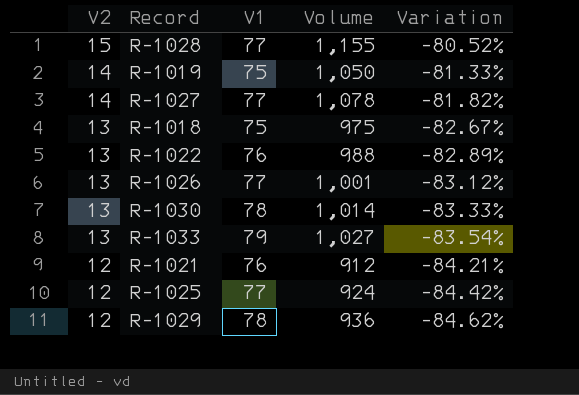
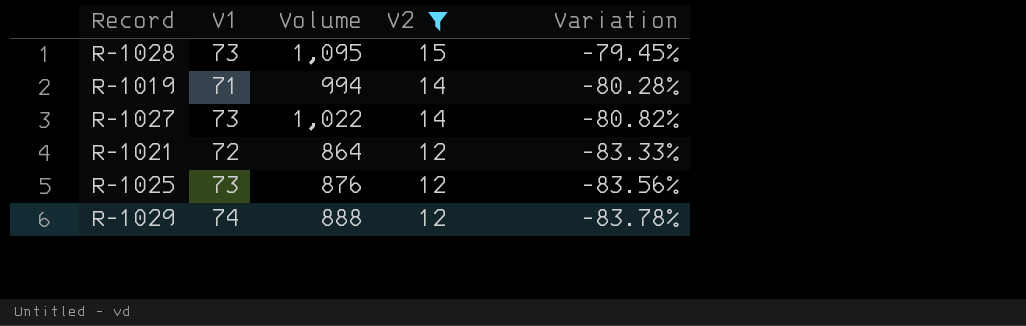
filter: none -> V2 != 13
column V2 | position: 1 -> 4
R-1028 | V1: 77 -> 73
R-1028 | Volume: 1,155 -> 1,095
R-1028 | Variation: -80.52% -> -79.45%
R-1019 | V1: 75 -> 71
R-1019 | Volume: 1,050 -> 994
R-1019 | Variation: -81.33% -> -80.28%
R-1027 | V1: 77 -> 73
R-1027 | Volume: 1,078 -> 1,022
R-1027 | Variation: -81.82% -> -80.82%
R-1021 | V1: 76 -> 72
R-1021 | Volume: 912 -> 864
R-1021 | Variation: -84.21% -> -83.33%
R-1025 | V1: 77 -> 73
R-1025 | Volume: 924 -> 876
R-1025 | Variation: -84.42% -> -83.56%
R-1029 | V1: 78 -> 74
R-1029 | Volume: 936 -> 888
R-1029 | Variation: -84.62% -> -83.78%

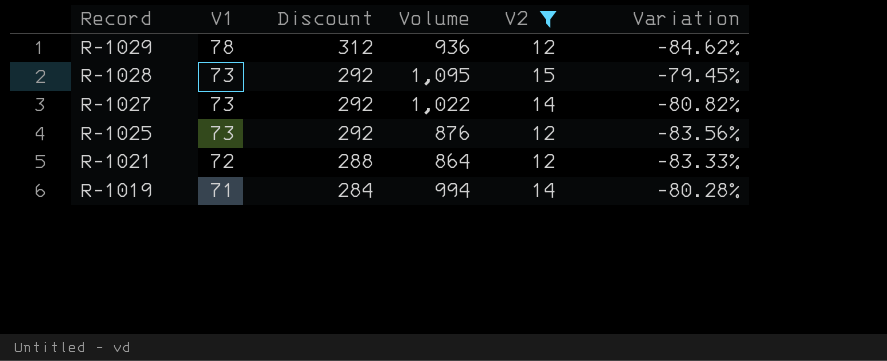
row order: V2 descending -> Record descending
column Discount | formula: none -> [V1] * 4
R-1029 | V1: 74 -> 78
R-1029 | Volume: 888 -> 936
R-1029 | Variation: -83.78% -> -84.62%

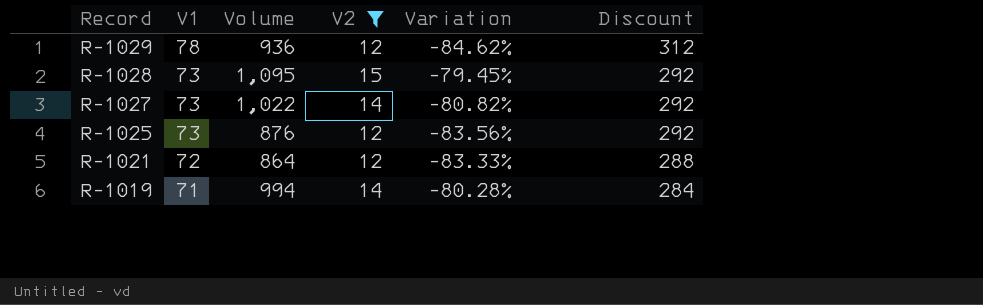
column Discount | position: 3 -> 6

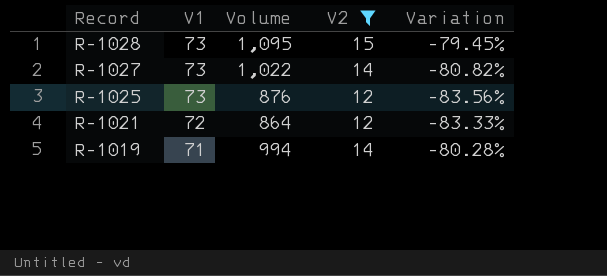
column Discount | formula: [V1] * 4 -> none
row R-1029: 78 | 936 | 12 | -84.62% | 312 -> none

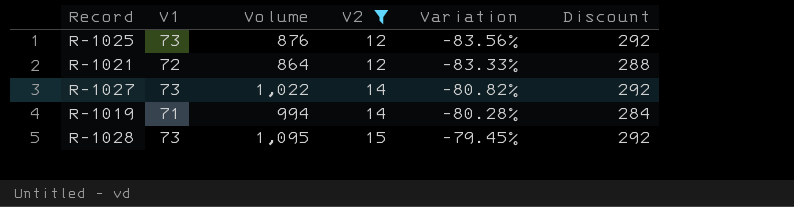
row order: Record descending -> V2 ascending
column Discount | formula: none -> [V1] * 4

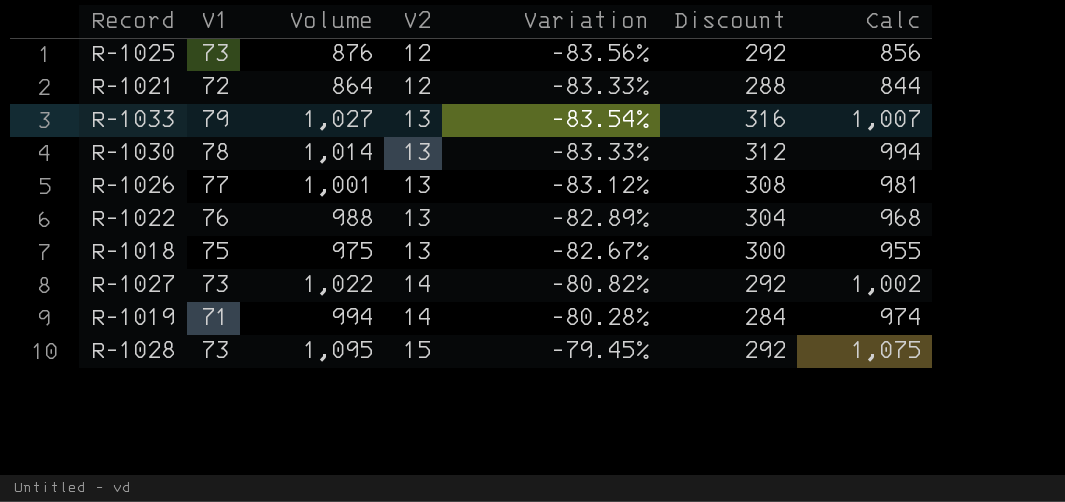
filter: V2 != 13 -> none
column Calc | formula: none -> [Volume] - 20

